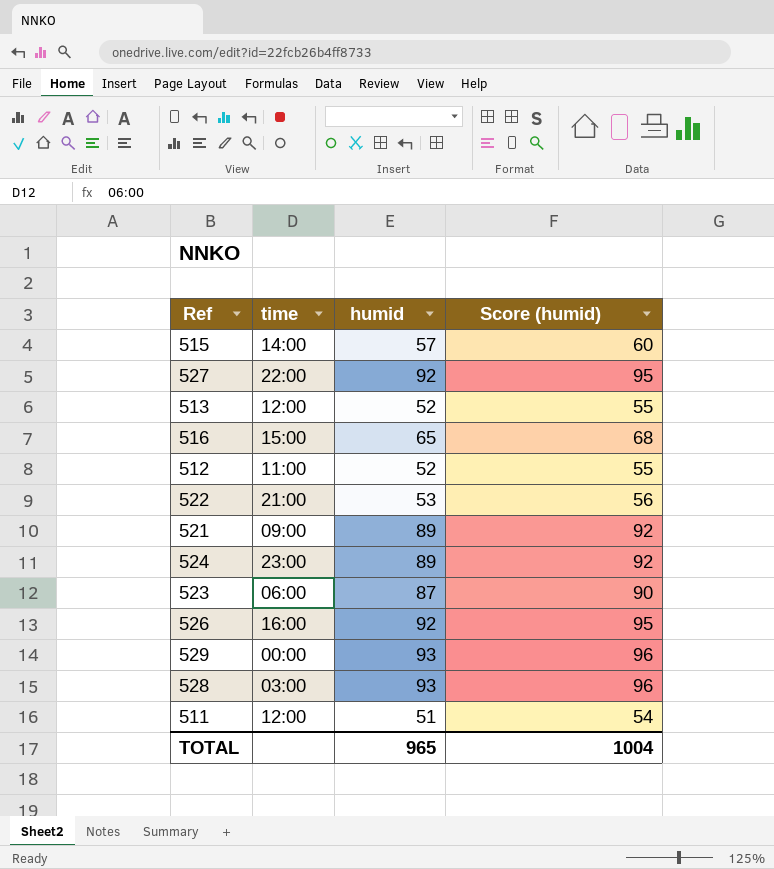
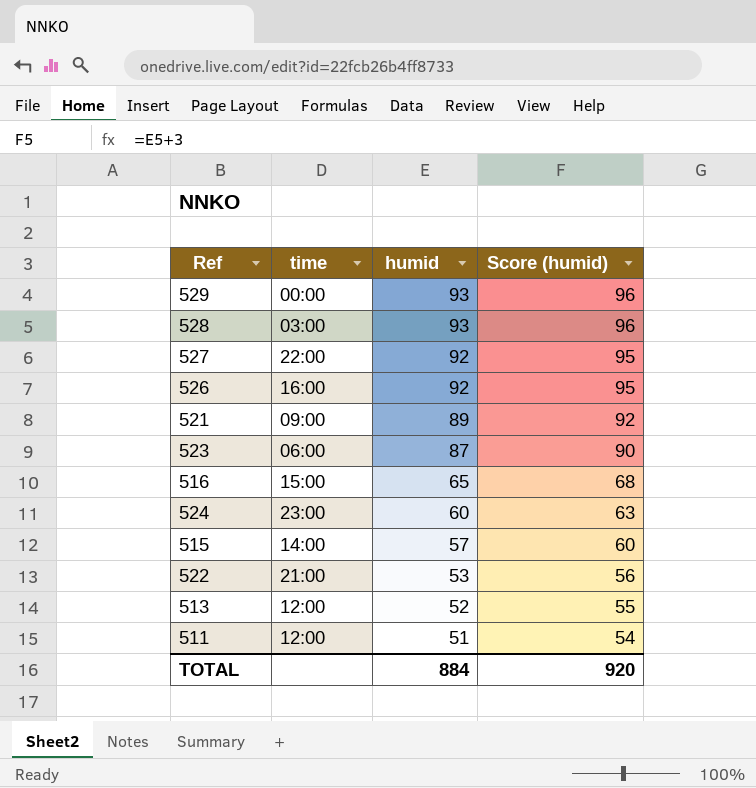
row order: none -> humid descending
row 512: 11:00 | 52 | 55 -> none
524 | humid: 89 -> 60
524 | Score (humid): 92 -> 63
TOTAL | humid: 965 -> 884
TOTAL | Score (humid): 1004 -> 920

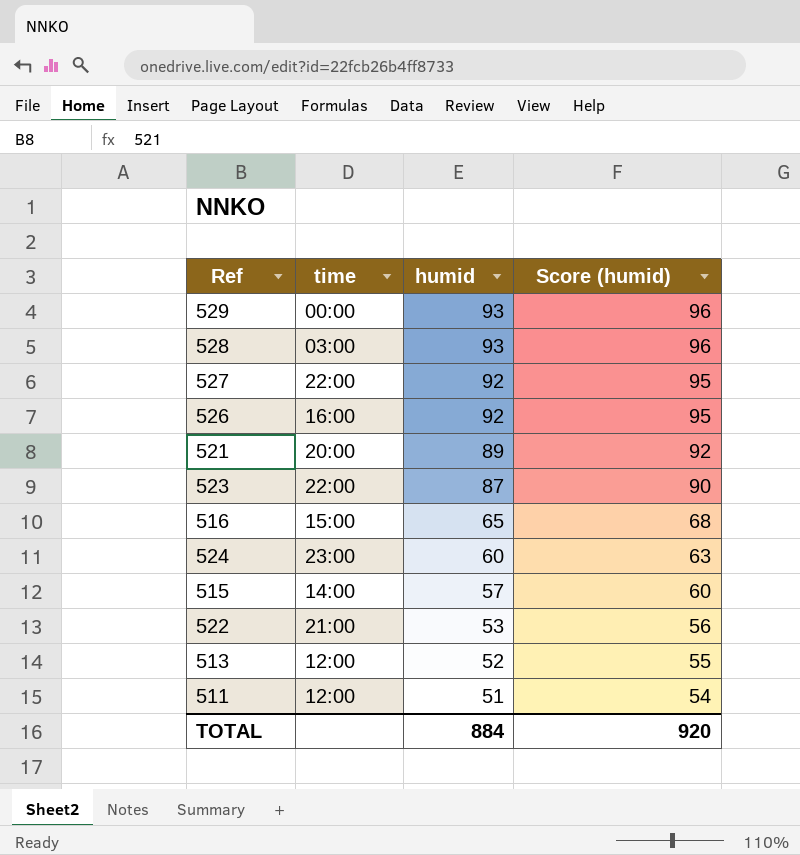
521 | time: 09:00 -> 20:00
523 | time: 06:00 -> 22:00

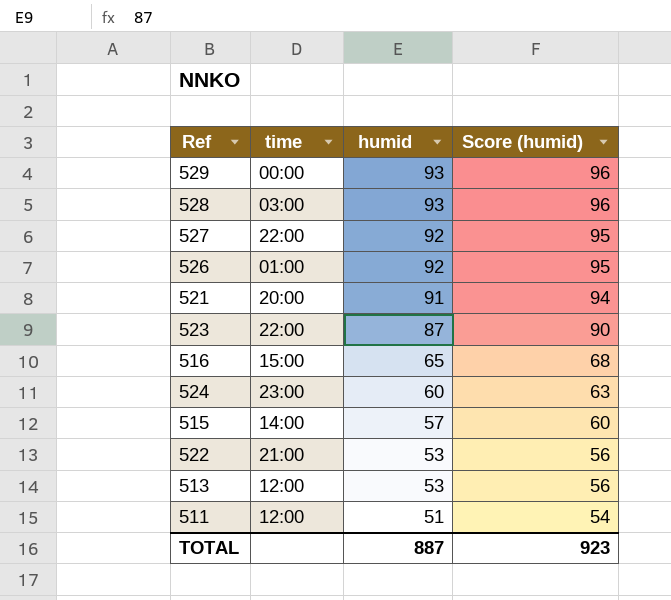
526 | time: 16:00 -> 01:00
521 | humid: 89 -> 91
521 | Score (humid): 92 -> 94
513 | humid: 52 -> 53
513 | Score (humid): 55 -> 56
TOTAL | humid: 884 -> 887
TOTAL | Score (humid): 920 -> 923

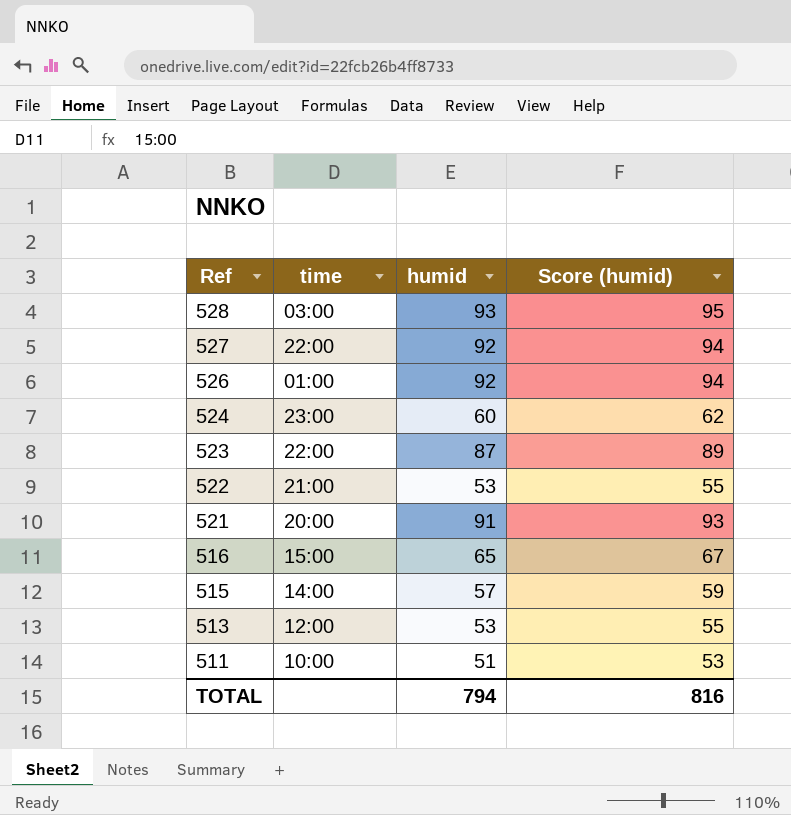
row order: humid descending -> Ref descending
column Score (humid) | formula: [humid] + 3 -> [humid] + 2
row 529: 00:00 | 93 | 96 -> none
511 | time: 12:00 -> 10:00
TOTAL | humid: 887 -> 794
TOTAL | Score (humid): 923 -> 816

